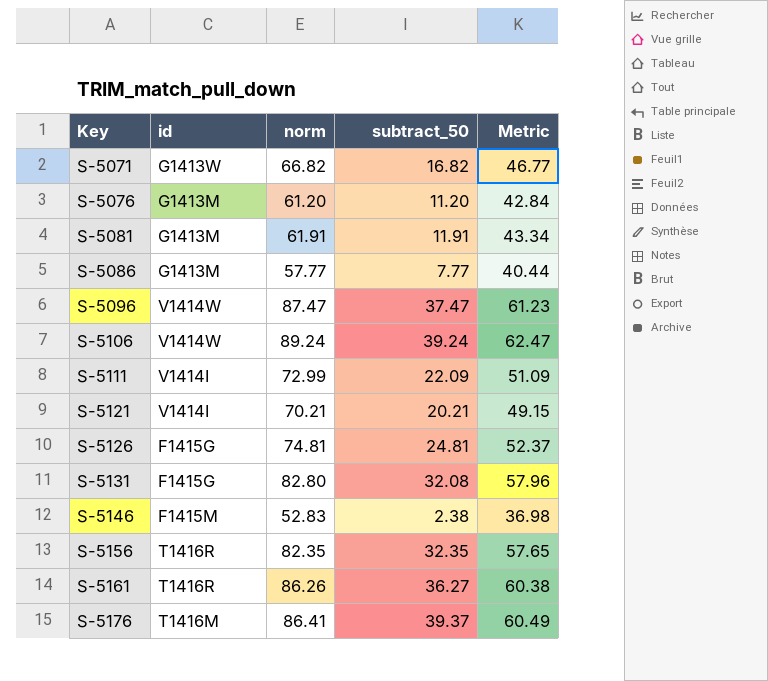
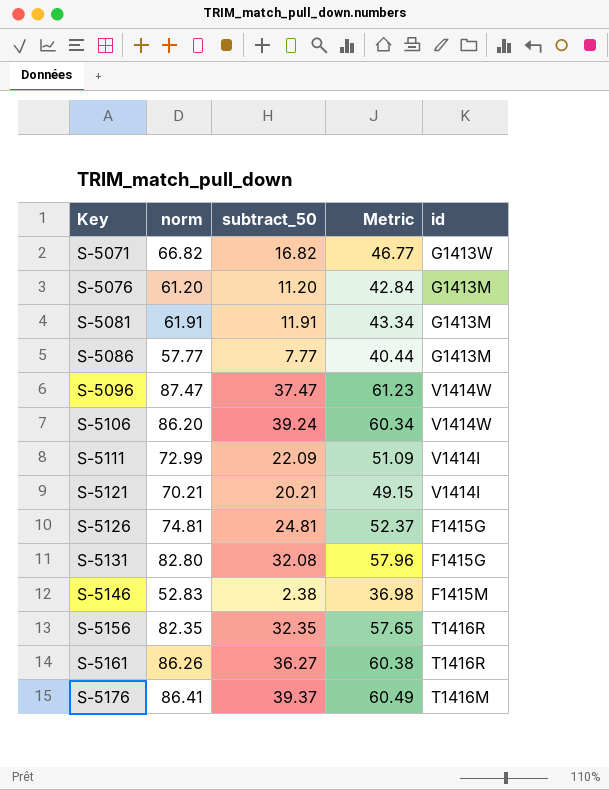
column id | position: 2 -> 5
S-5106 | norm: 89.24 -> 86.20
S-5106 | Metric: 62.47 -> 60.34

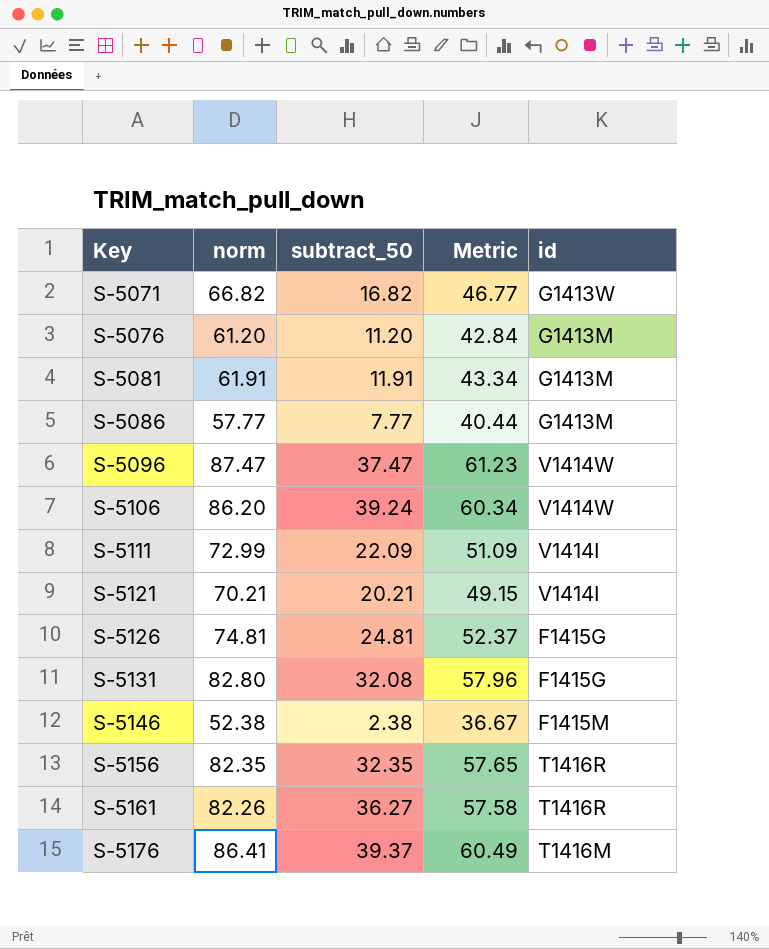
S-5146 | norm: 52.83 -> 52.38
S-5146 | Metric: 36.98 -> 36.67
S-5161 | norm: 86.26 -> 82.26
S-5161 | Metric: 60.38 -> 57.58

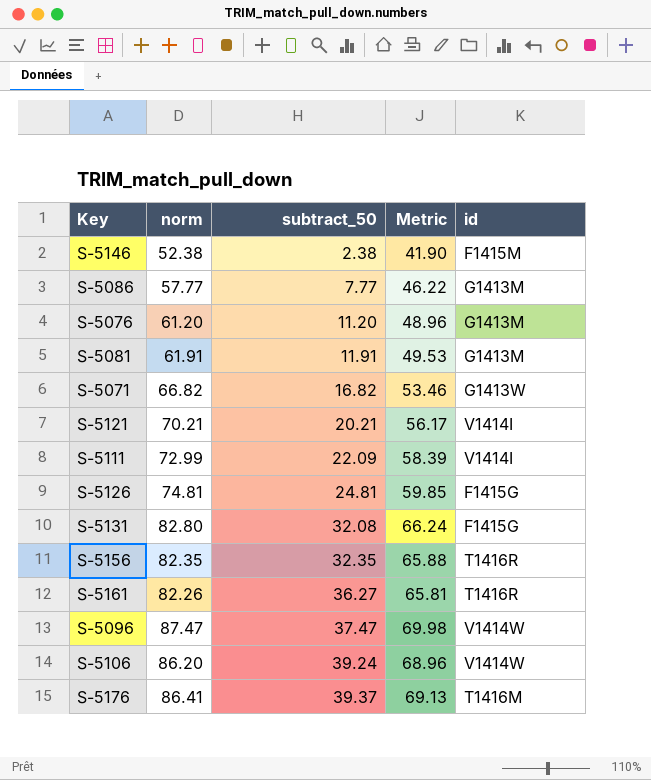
row order: Key ascending -> subtract_50 ascending
column Metric | formula: [norm] * 0.7 -> [norm] * 0.8

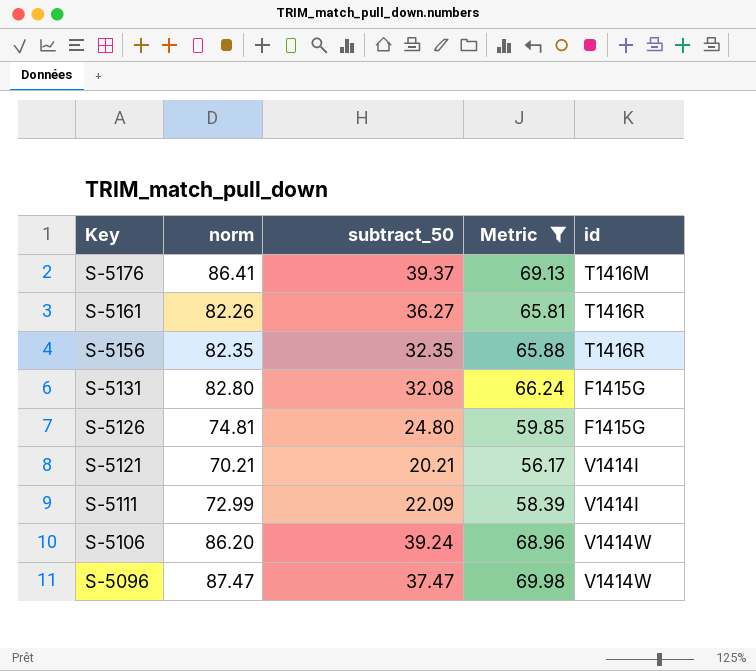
filter: none -> Metric >= 56.17
row order: subtract_50 ascending -> Key descending
S-5126 | subtract_50: 24.81 -> 24.80

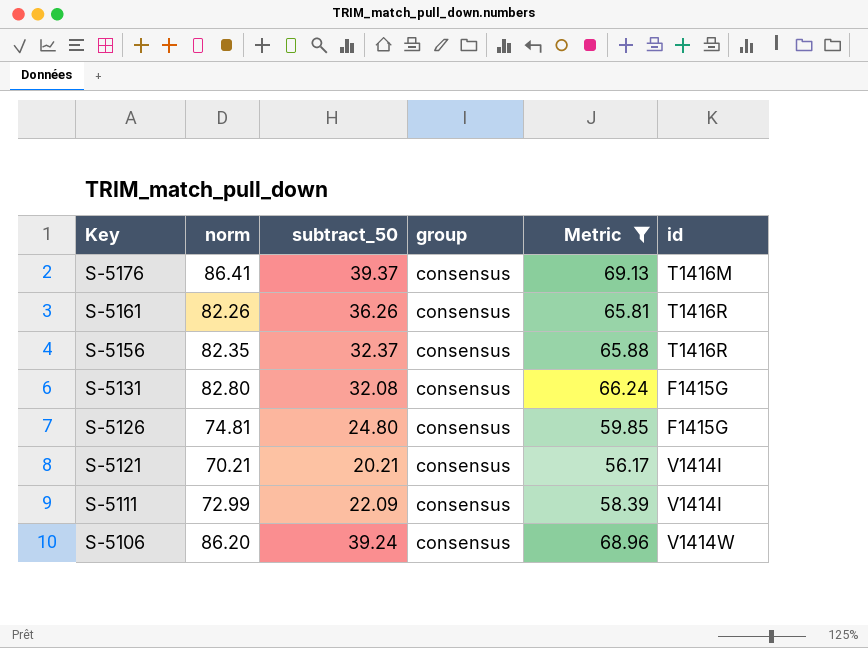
column group | position: none -> 4
row S-5096: 87.47 | 37.47 | 69.98 | V1414W -> none
S-5161 | subtract_50: 36.27 -> 36.26
S-5156 | subtract_50: 32.35 -> 32.37

